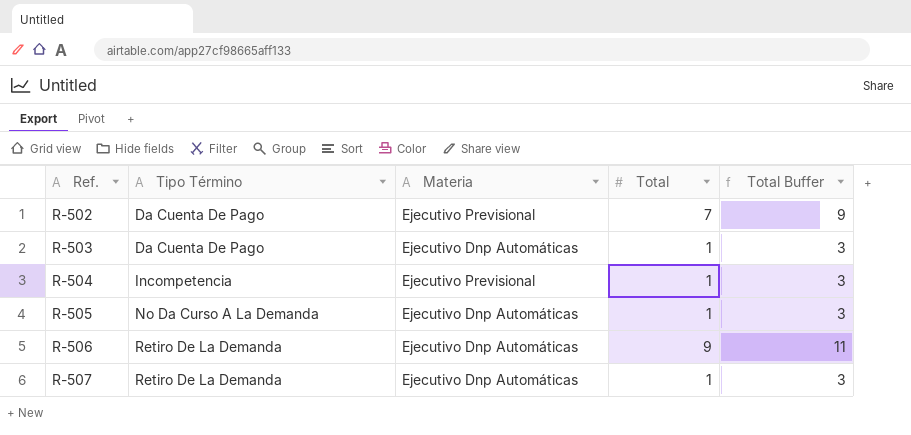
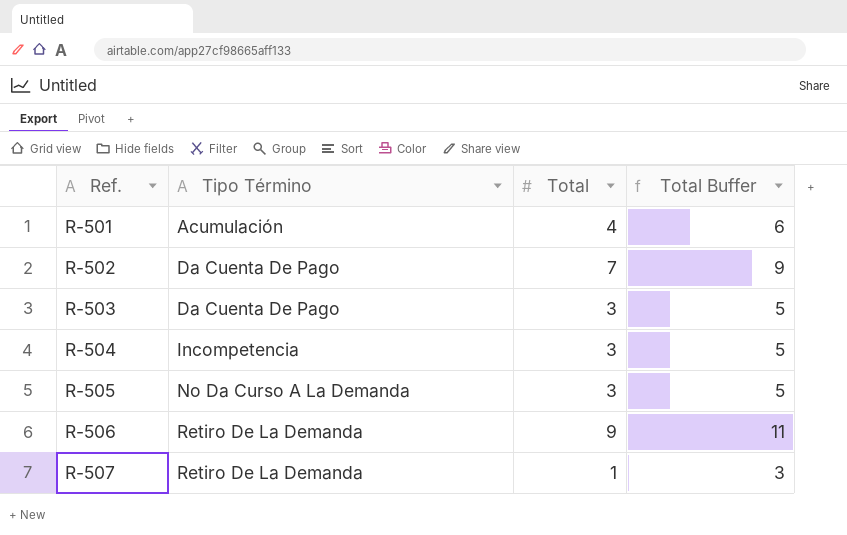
column Materia | position: 3 -> none
row R-501: none -> Acumulación | 4 | 6
R-503 | Total: 1 -> 3
R-503 | Total Buffer: 3 -> 5
R-504 | Total: 1 -> 3
R-504 | Total Buffer: 3 -> 5
R-505 | Total: 1 -> 3
R-505 | Total Buffer: 3 -> 5

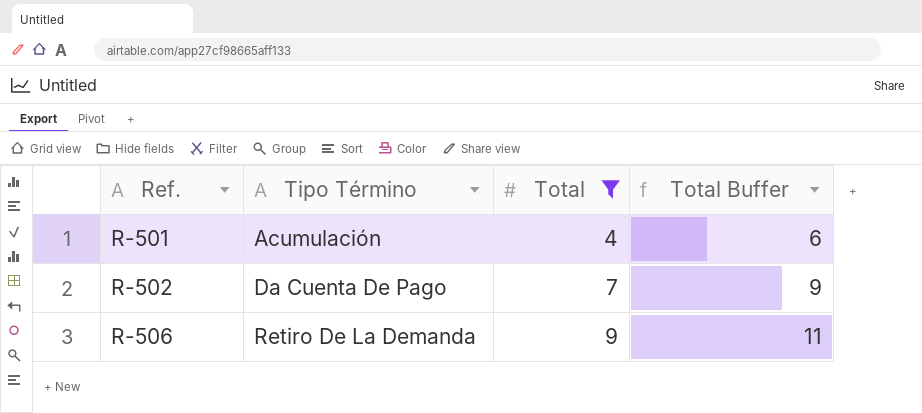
filter: none -> Total >= 4

